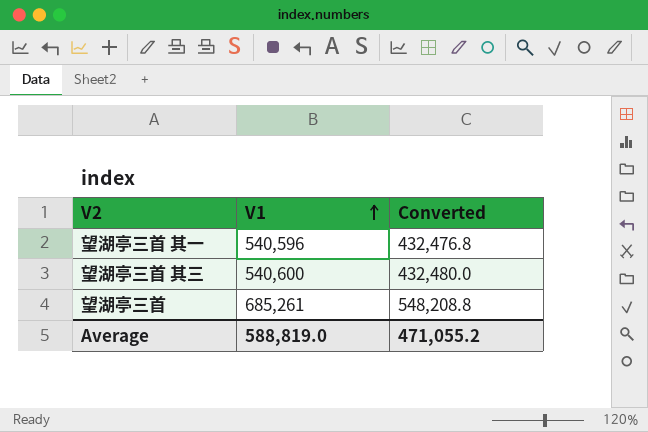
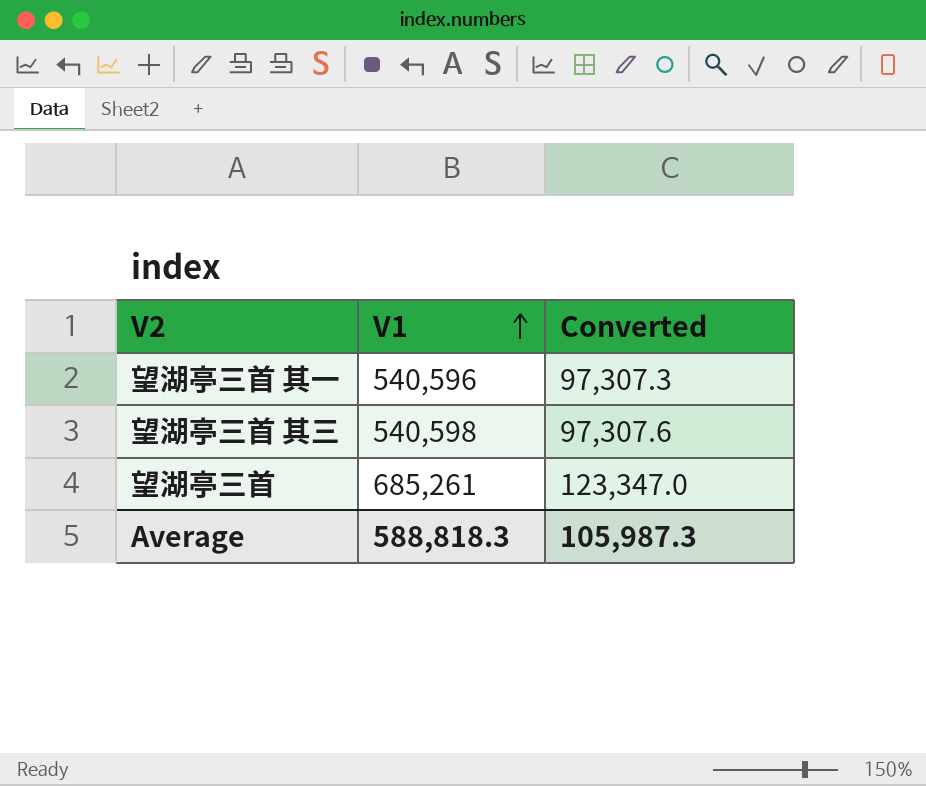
column Converted | formula: [V1] * 0.8 -> [V1] * 0.18
望湖亭三首 其三 | V1: 540,600 -> 540,598
Average | V1: 588,819.0 -> 588,818.3
Average | Converted: 471,055.2 -> 105,987.3

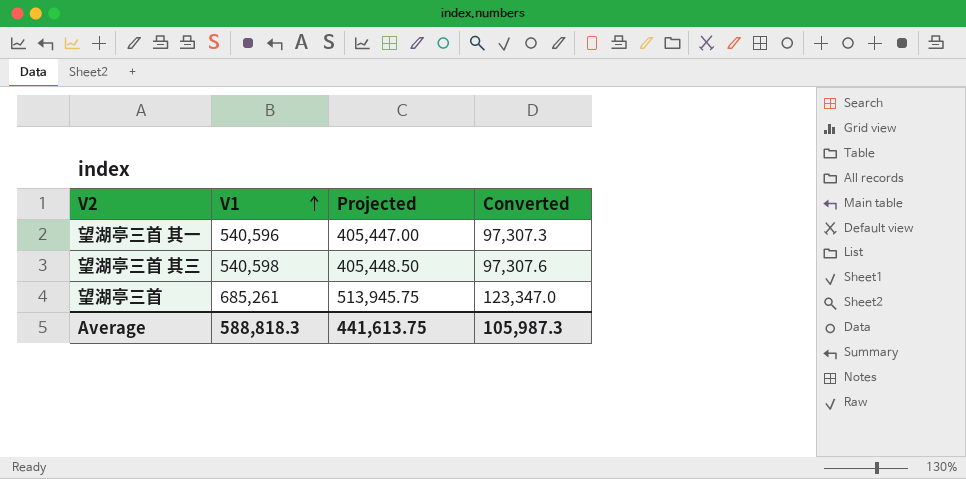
column Projected | formula: none -> [V1] * 0.75

